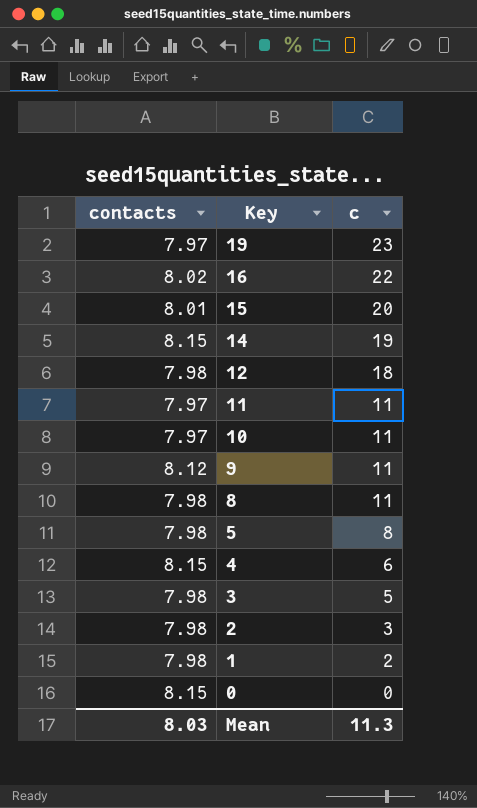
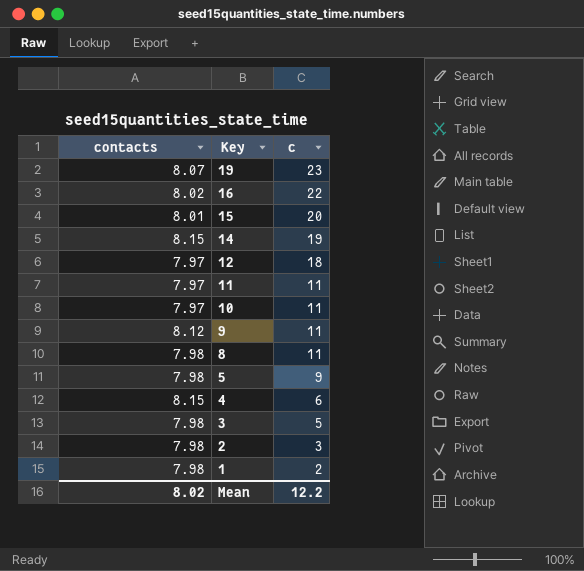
row 0: 8.15 | 0 -> none
19 | contacts: 7.97 -> 8.07
12 | contacts: 7.98 -> 7.97
5 | c: 8 -> 9
Mean | contacts: 8.03 -> 8.02
Mean | c: 11.3 -> 12.2

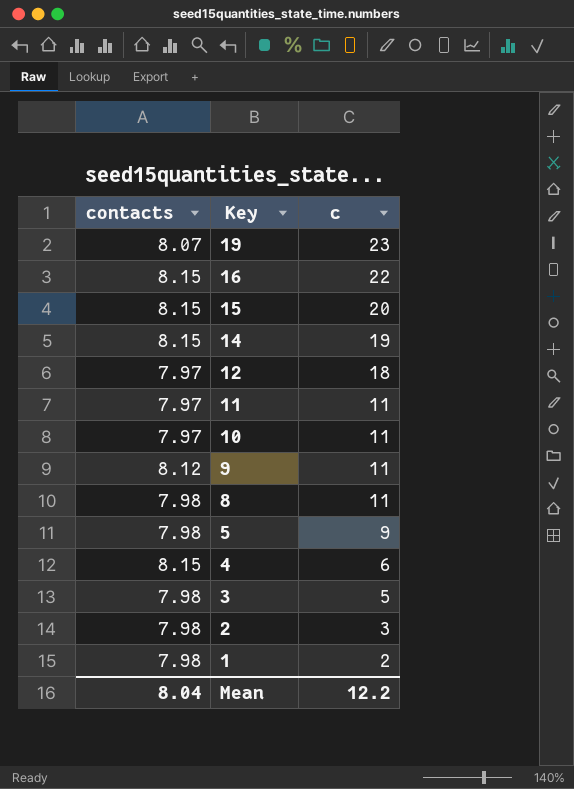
16 | contacts: 8.02 -> 8.15
15 | contacts: 8.01 -> 8.15
Mean | contacts: 8.02 -> 8.04

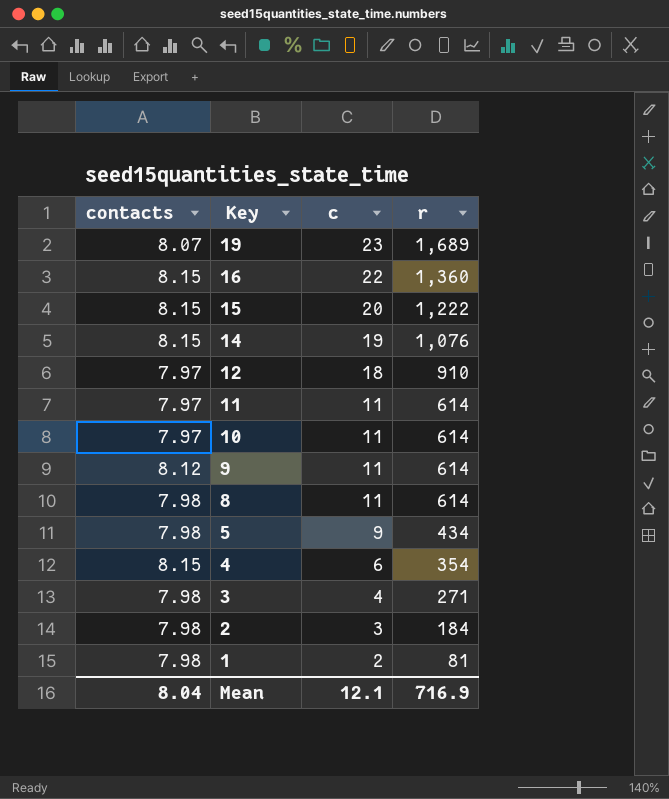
column r | position: none -> 4
3 | c: 5 -> 4
Mean | c: 12.2 -> 12.1

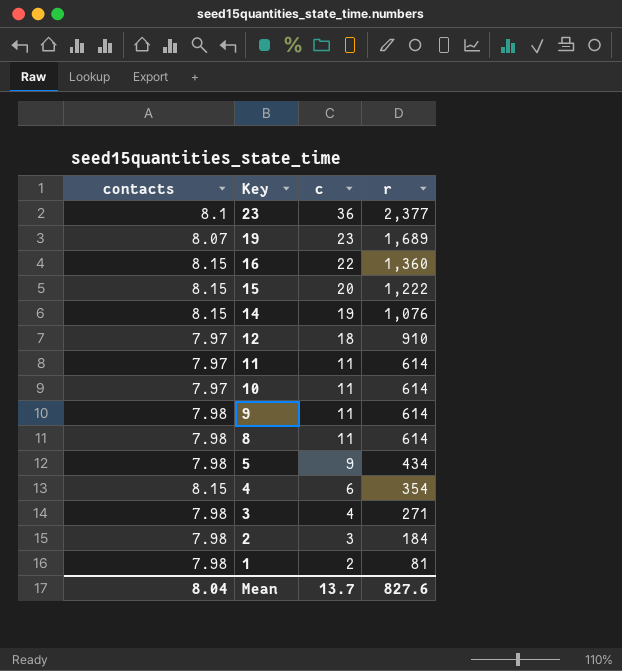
row 23: none -> 8.1 | 36 | 2,377
9 | contacts: 8.12 -> 7.98
Mean | c: 12.1 -> 13.7
Mean | r: 716.9 -> 827.6

